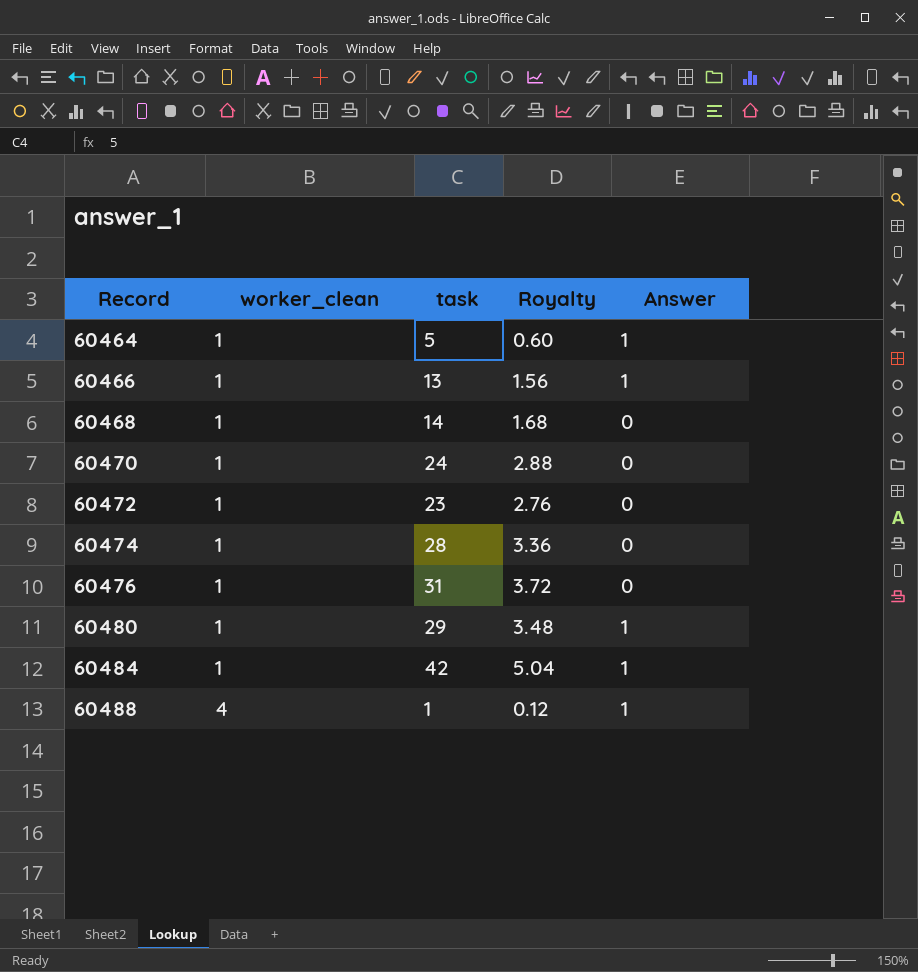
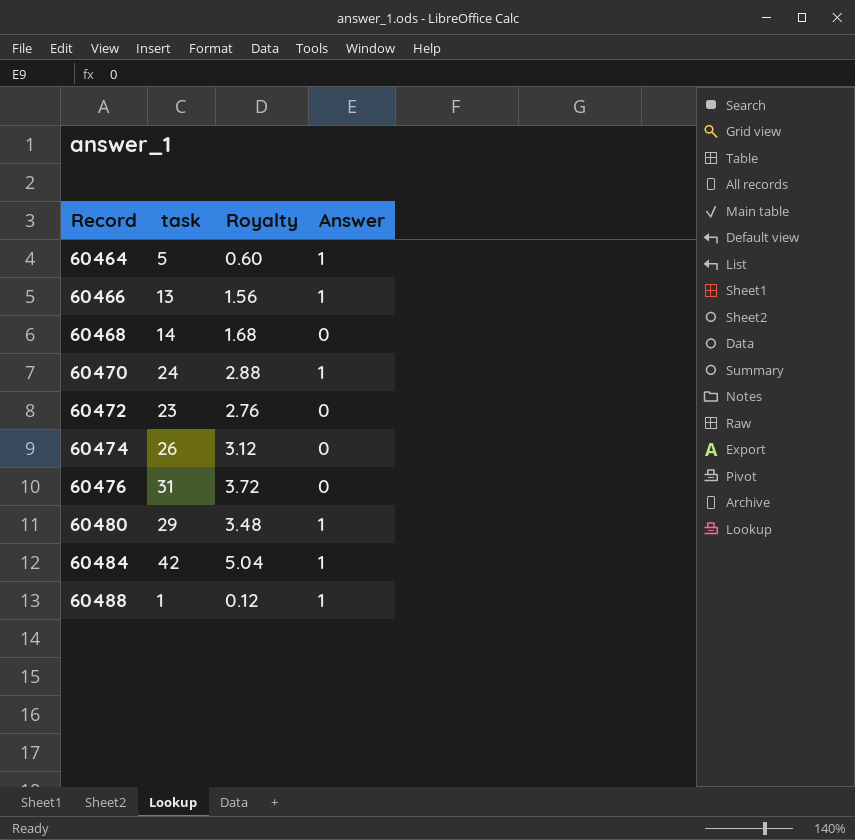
column worker_clean | position: 2 -> none
60470 | Answer: 0 -> 1
60474 | task: 28 -> 26
60474 | Royalty: 3.36 -> 3.12

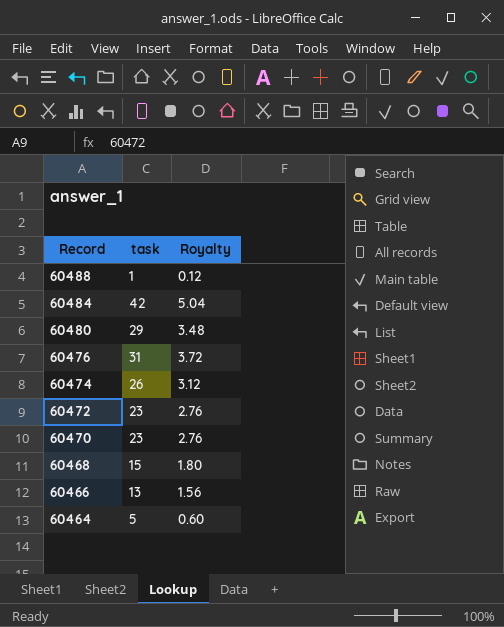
row order: Record ascending -> Record descending
column Answer | position: 4 -> none
60470 | task: 24 -> 23
60470 | Royalty: 2.88 -> 2.76
60468 | task: 14 -> 15
60468 | Royalty: 1.68 -> 1.80

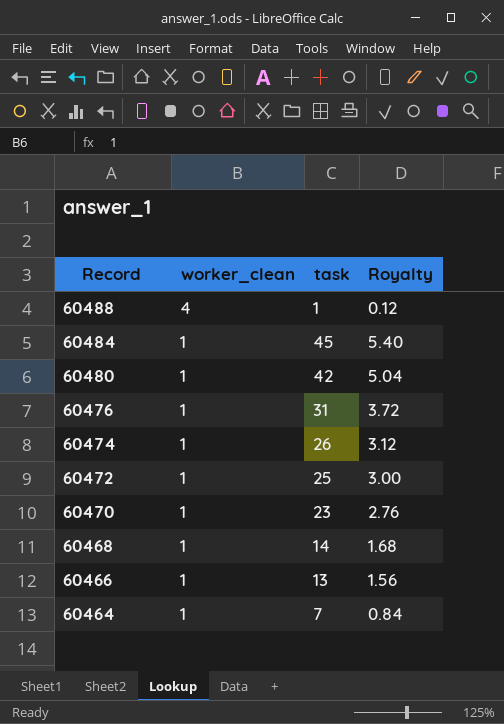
column worker_clean | position: none -> 2
60484 | task: 42 -> 45
60484 | Royalty: 5.04 -> 5.40
60480 | task: 29 -> 42
60480 | Royalty: 3.48 -> 5.04
60472 | task: 23 -> 25
60472 | Royalty: 2.76 -> 3.00
60468 | task: 15 -> 14
60468 | Royalty: 1.80 -> 1.68
60464 | task: 5 -> 7
60464 | Royalty: 0.60 -> 0.84

